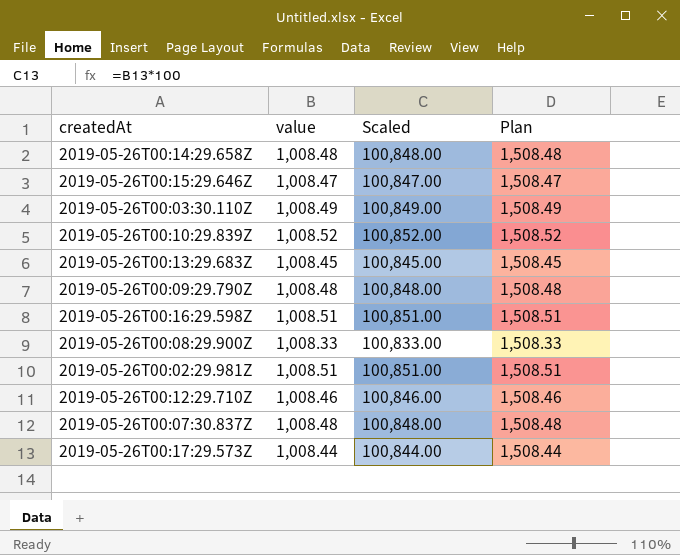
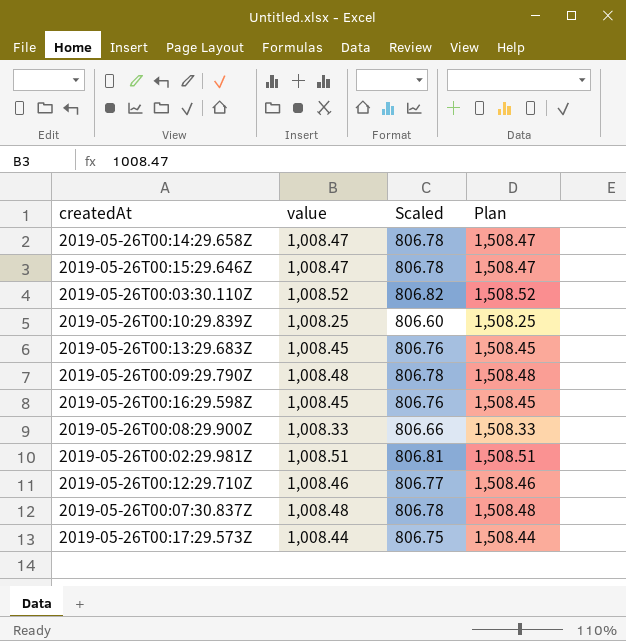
column Scaled | formula: [value] * 100 -> [value] * 0.8
2019-05-26T00:14:29.658Z | value: 1,008.48 -> 1,008.47
2019-05-26T00:14:29.658Z | Plan: 1,508.48 -> 1,508.47
2019-05-26T00:03:30.110Z | value: 1,008.49 -> 1,008.52
2019-05-26T00:03:30.110Z | Plan: 1,508.49 -> 1,508.52
2019-05-26T00:10:29.839Z | value: 1,008.52 -> 1,008.25
2019-05-26T00:10:29.839Z | Plan: 1,508.52 -> 1,508.25
2019-05-26T00:16:29.598Z | value: 1,008.51 -> 1,008.45
2019-05-26T00:16:29.598Z | Plan: 1,508.51 -> 1,508.45

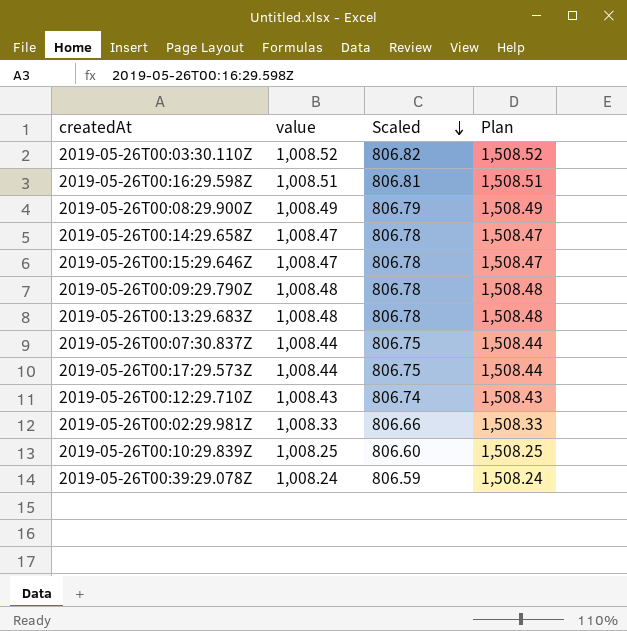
row order: none -> Scaled descending
2019-05-26T00:16:29.598Z | value: 1,008.45 -> 1,008.51
2019-05-26T00:16:29.598Z | Scaled: 806.76 -> 806.81
2019-05-26T00:16:29.598Z | Plan: 1,508.45 -> 1,508.51
2019-05-26T00:08:29.900Z | value: 1,008.33 -> 1,008.49
2019-05-26T00:08:29.900Z | Scaled: 806.66 -> 806.79
2019-05-26T00:08:29.900Z | Plan: 1,508.33 -> 1,508.49
2019-05-26T00:13:29.683Z | value: 1,008.45 -> 1,008.48
2019-05-26T00:13:29.683Z | Scaled: 806.76 -> 806.78
2019-05-26T00:13:29.683Z | Plan: 1,508.45 -> 1,508.48
2019-05-26T00:07:30.837Z | value: 1,008.48 -> 1,008.44
2019-05-26T00:07:30.837Z | Scaled: 806.78 -> 806.75
2019-05-26T00:07:30.837Z | Plan: 1,508.48 -> 1,508.44
2019-05-26T00:12:29.710Z | value: 1,008.46 -> 1,008.43
2019-05-26T00:12:29.710Z | Scaled: 806.77 -> 806.74
2019-05-26T00:12:29.710Z | Plan: 1,508.46 -> 1,508.43
2019-05-26T00:02:29.981Z | value: 1,008.51 -> 1,008.33
2019-05-26T00:02:29.981Z | Scaled: 806.81 -> 806.66
2019-05-26T00:02:29.981Z | Plan: 1,508.51 -> 1,508.33
row 2019-05-26T00:39:29.078Z: none -> 1,008.24 | 806.59 | 1,508.24

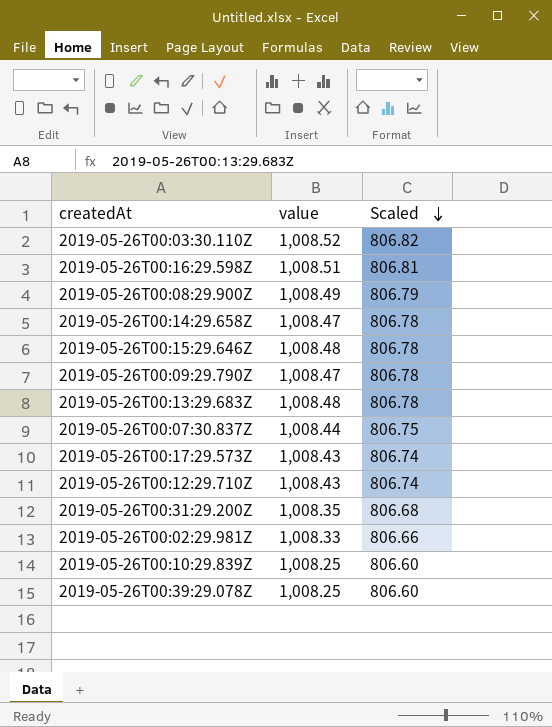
column Plan | formula: [value] + 500 -> none
2019-05-26T00:15:29.646Z | value: 1,008.47 -> 1,008.48
2019-05-26T00:09:29.790Z | value: 1,008.48 -> 1,008.47
2019-05-26T00:17:29.573Z | value: 1,008.44 -> 1,008.43
2019-05-26T00:17:29.573Z | Scaled: 806.75 -> 806.74
row 2019-05-26T00:31:29.200Z: none -> 1,008.35 | 806.68
2019-05-26T00:39:29.078Z | value: 1,008.24 -> 1,008.25
2019-05-26T00:39:29.078Z | Scaled: 806.59 -> 806.60

